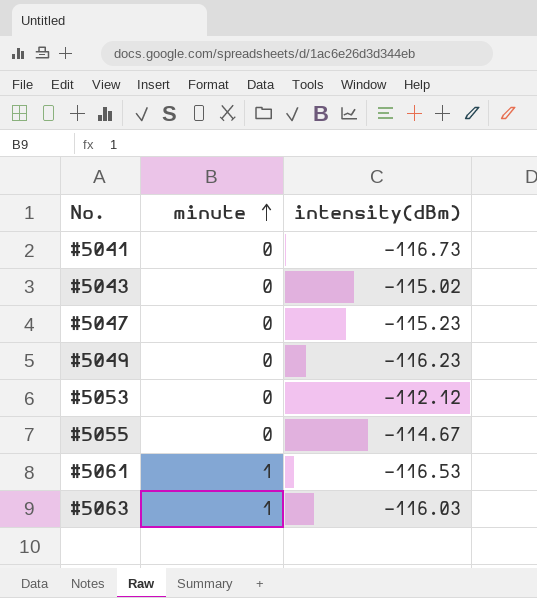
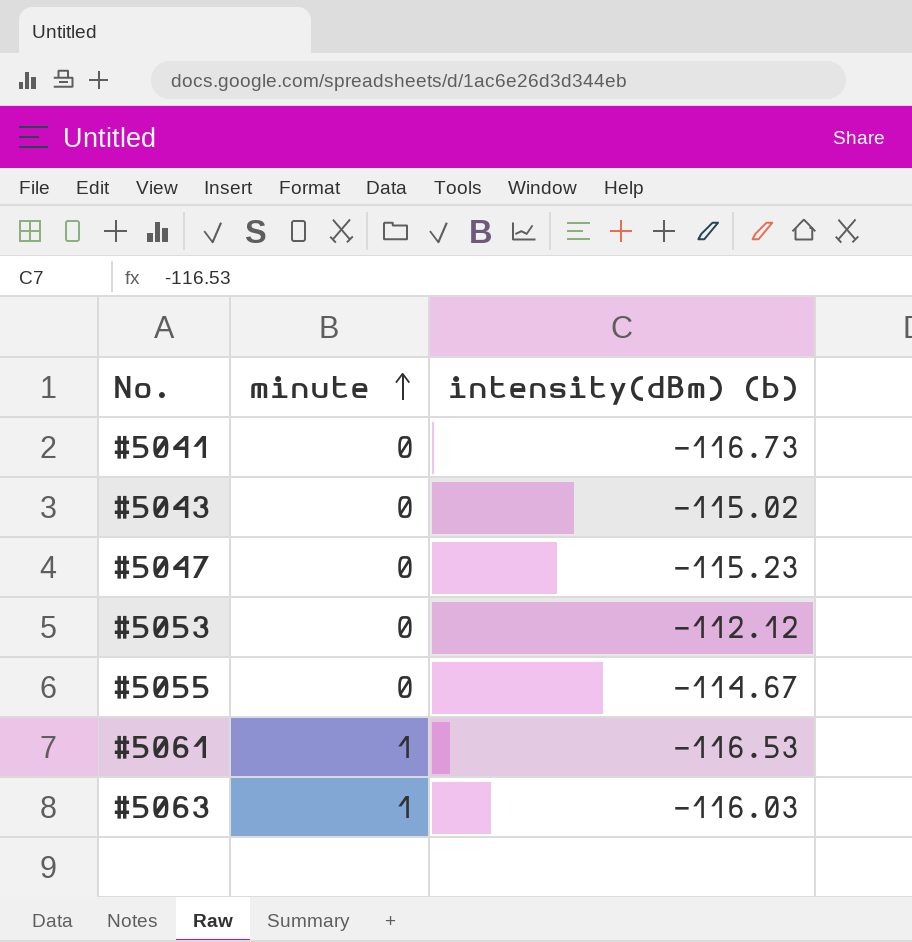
column name: intensity(dBm) -> intensity(dBm) (b)
row #5049: 0 | -116.23 -> none

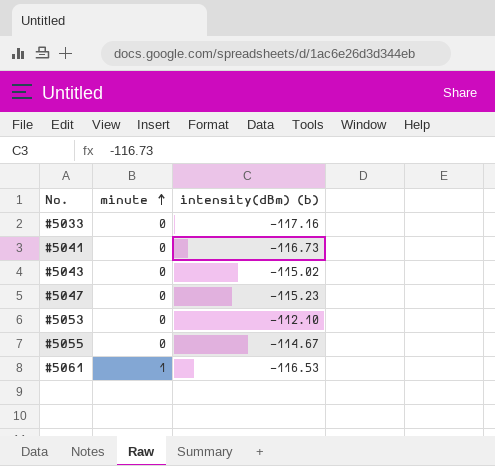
row #5063: 1 | -116.03 -> none
row #5033: none -> 0 | -117.16
#5053 | intensity(dBm) (b): -112.12 -> -112.10

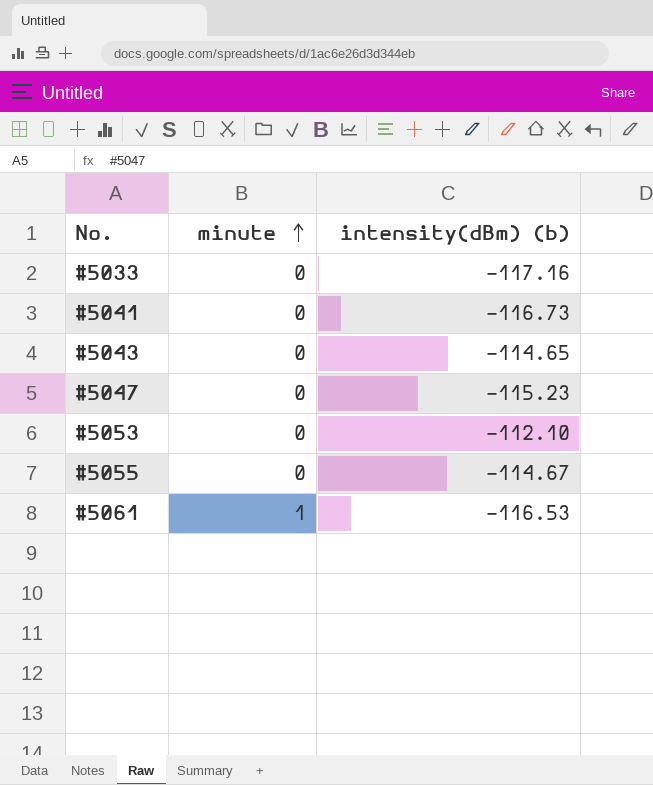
#5043 | intensity(dBm) (b): -115.02 -> -114.65

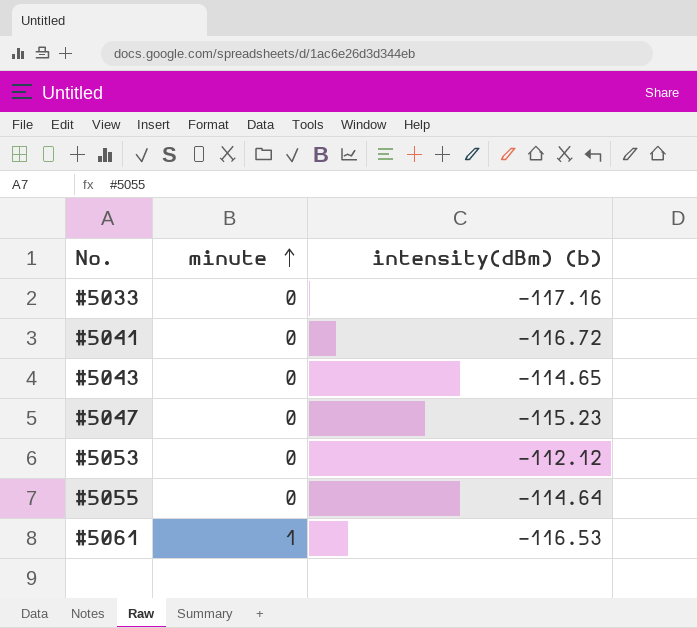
#5041 | intensity(dBm) (b): -116.73 -> -116.72
#5053 | intensity(dBm) (b): -112.10 -> -112.12
#5055 | intensity(dBm) (b): -114.67 -> -114.64

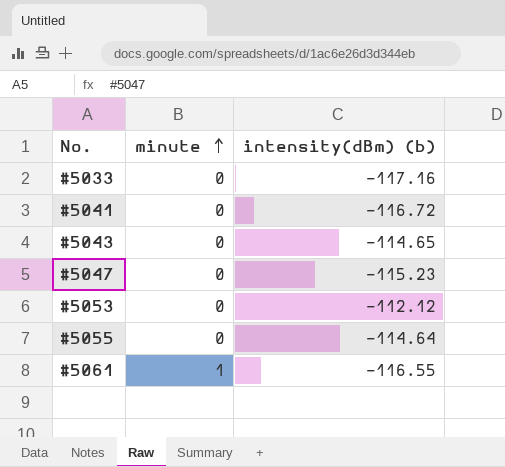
#5061 | intensity(dBm) (b): -116.53 -> -116.55

